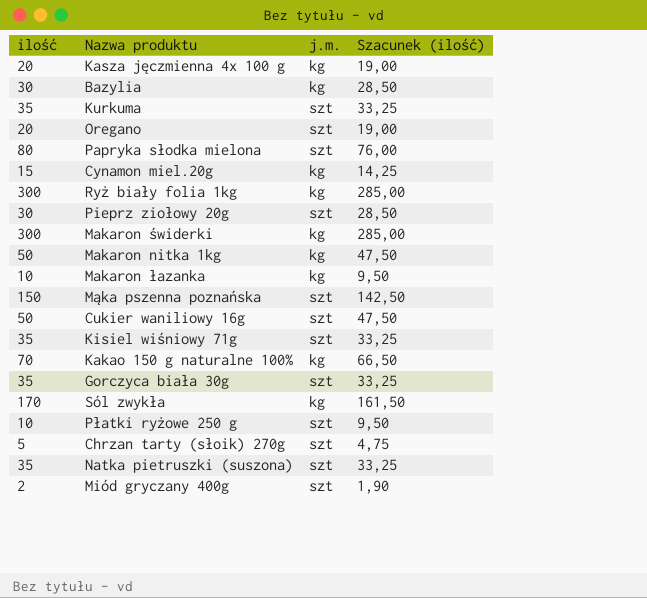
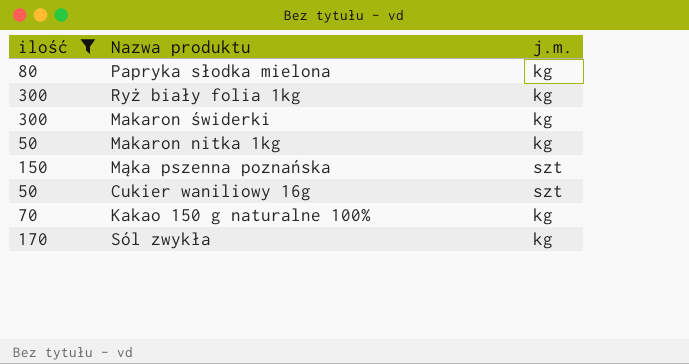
filter: none -> ilość >= 50
column Szacunek (ilość) | formula: [ilość] * 0,95 -> none
Papryka słodka mielona | j.m.: szt -> kg

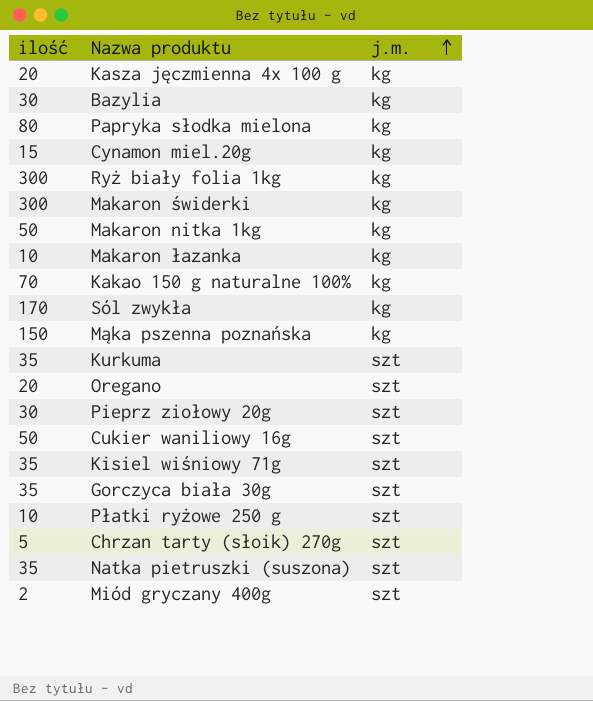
filter: ilość >= 50 -> none
row order: none -> j.m. ascending
Mąka pszenna poznańska | j.m.: szt -> kg

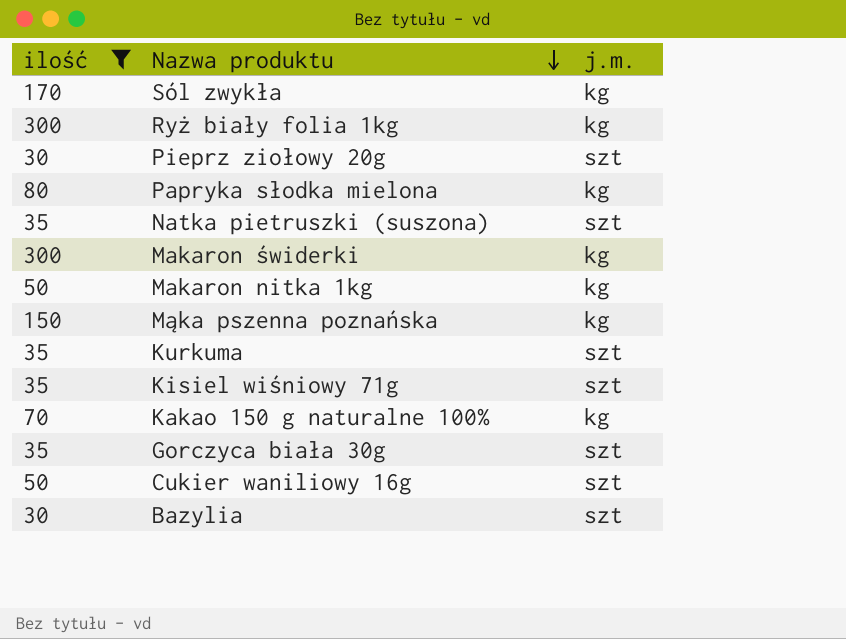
filter: none -> ilość >= 30
row order: j.m. ascending -> Nazwa produktu descending
Bazylia | j.m.: kg -> szt

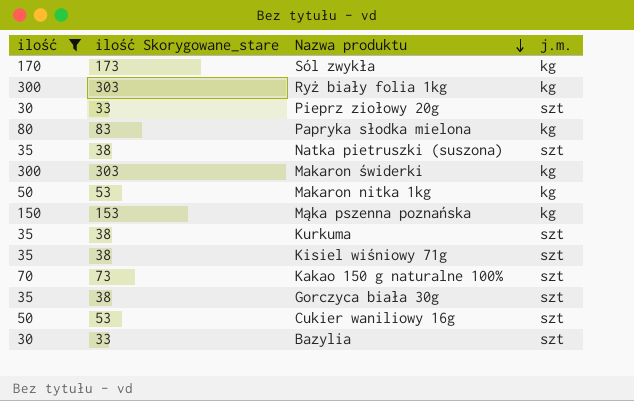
column ilość Skorygowane_stare | formula: none -> [ilość] + 3
Kakao 150 g naturalne 100% | j.m.: kg -> szt

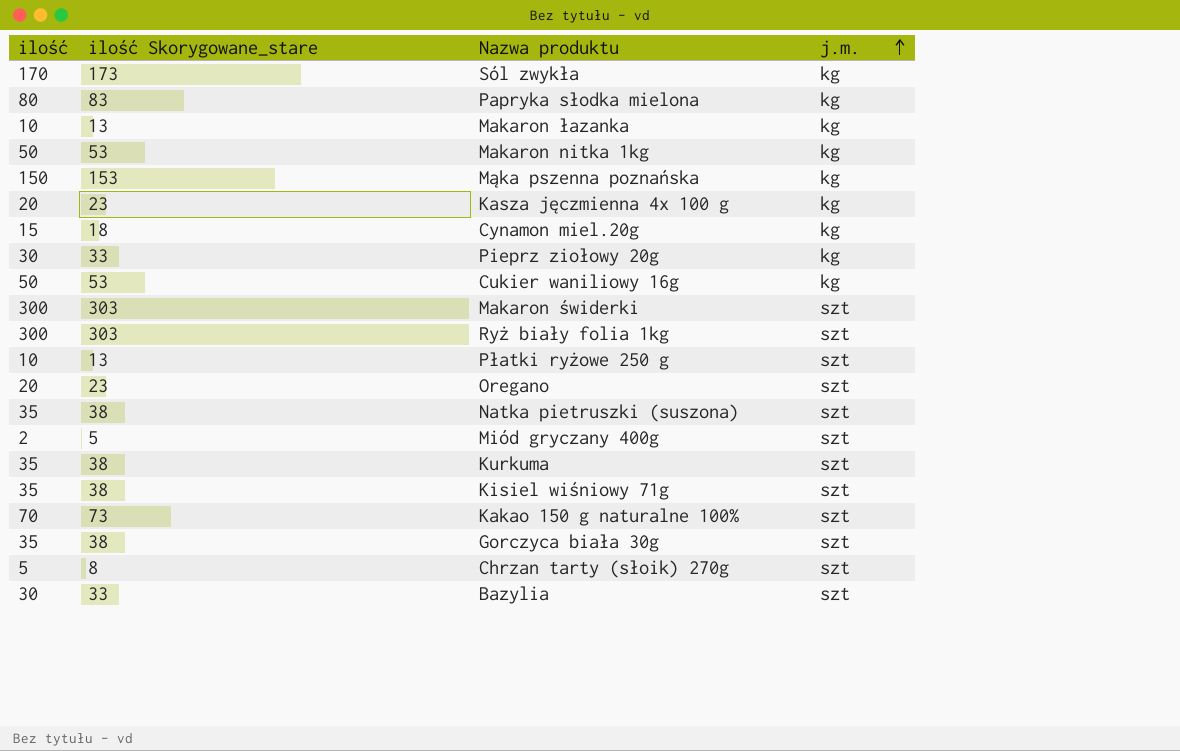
filter: ilość >= 30 -> none
row order: Nazwa produktu descending -> j.m. ascending
Pieprz ziołowy 20g | j.m.: szt -> kg
Cukier waniliowy 16g | j.m.: szt -> kg
Makaron świderki | j.m.: kg -> szt
Ryż biały folia 1kg | j.m.: kg -> szt

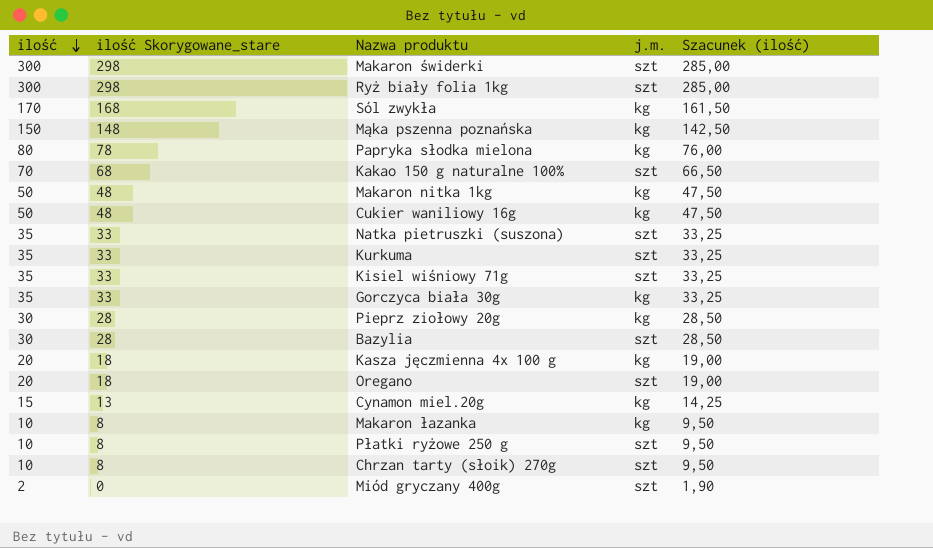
row order: j.m. ascending -> ilość descending
column ilość Skorygowane_stare | formula: [ilość] + 3 -> [ilość] - 2
column Szacunek (ilość) | formula: none -> [ilość] * 0,95
Gorczyca biała 30g | j.m.: szt -> kg
Chrzan tarty (słoik) 270g | ilość: 5 -> 10

